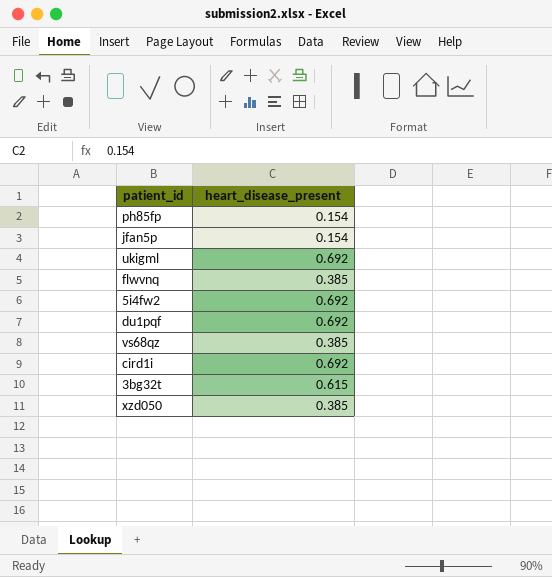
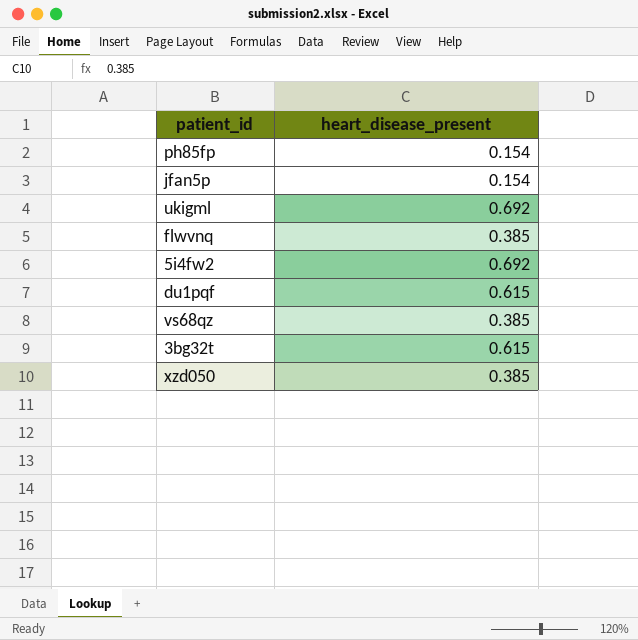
row cird1i: 0.692 -> none
du1pqf | heart_disease_present: 0.692 -> 0.615

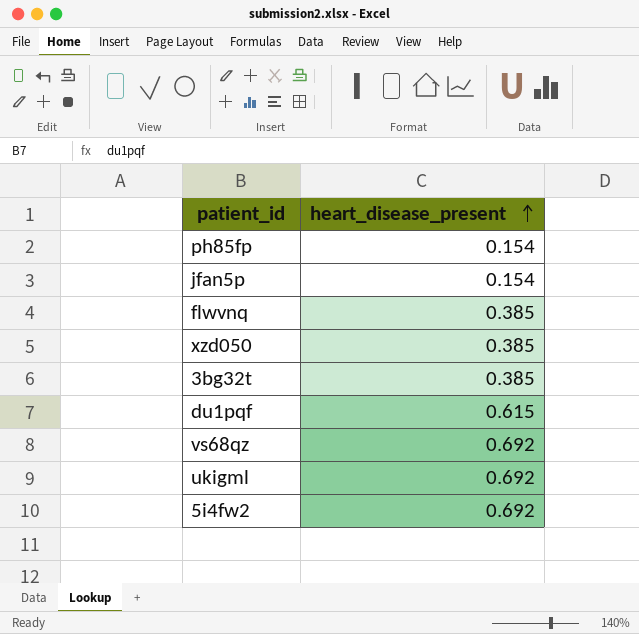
row order: none -> heart_disease_present ascending
3bg32t | heart_disease_present: 0.615 -> 0.385
vs68qz | heart_disease_present: 0.385 -> 0.692

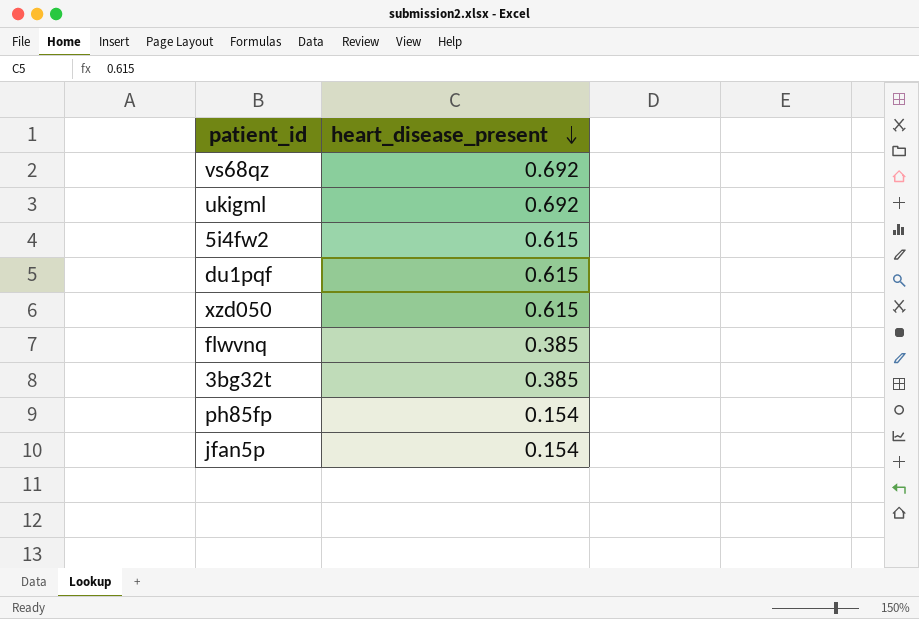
row order: heart_disease_present ascending -> heart_disease_present descending
5i4fw2 | heart_disease_present: 0.692 -> 0.615
xzd050 | heart_disease_present: 0.385 -> 0.615

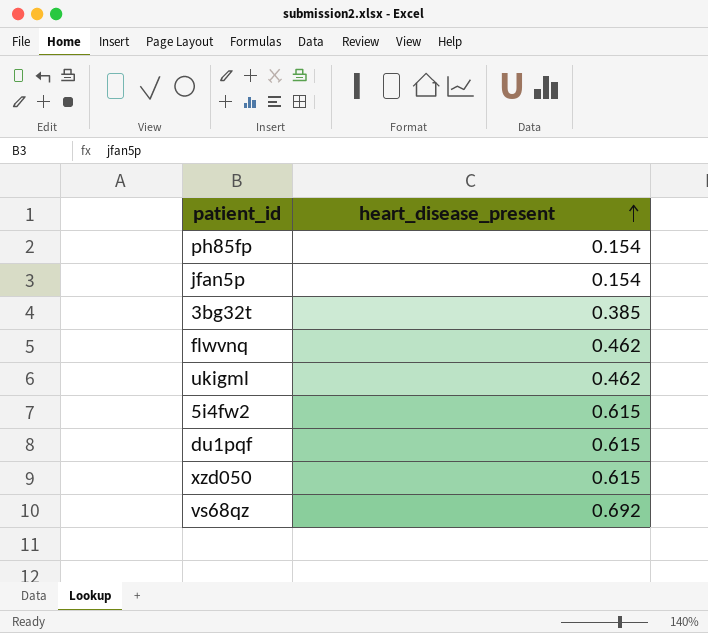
row order: heart_disease_present descending -> heart_disease_present ascending
flwvnq | heart_disease_present: 0.385 -> 0.462
ukigml | heart_disease_present: 0.692 -> 0.462

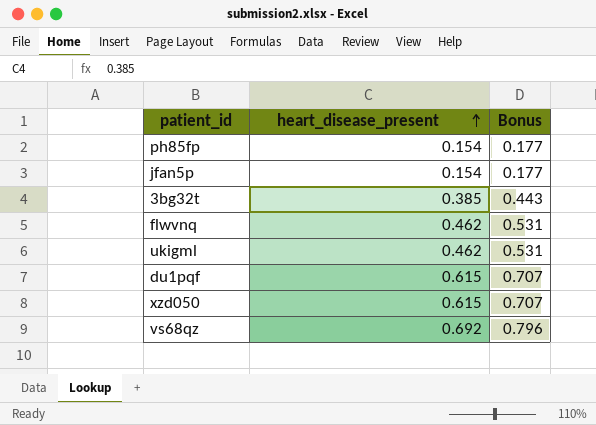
column Bonus | formula: none -> [heart_disease_present] * 1.15
row 5i4fw2: 0.615 -> none

